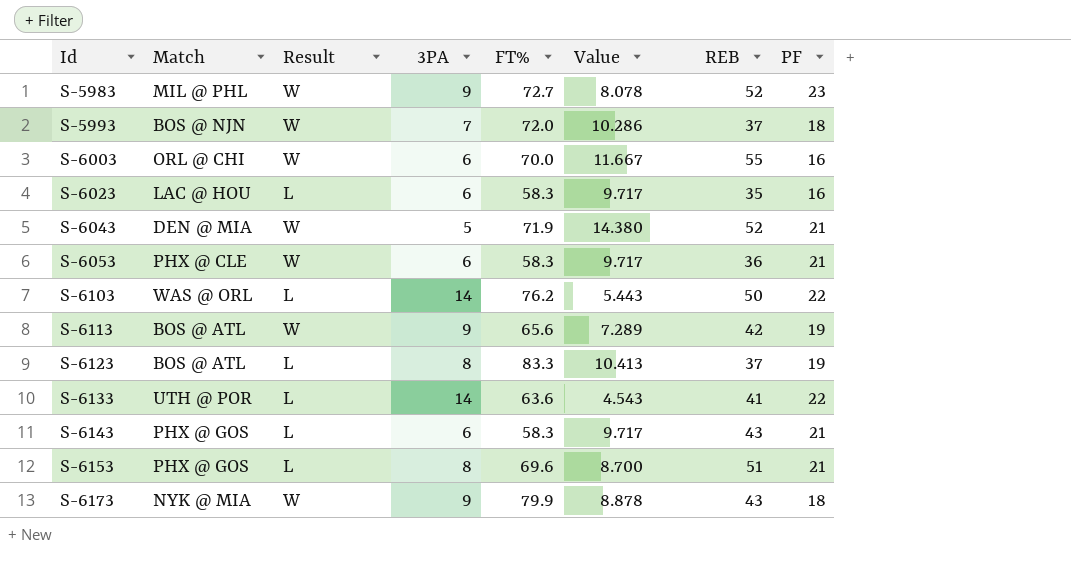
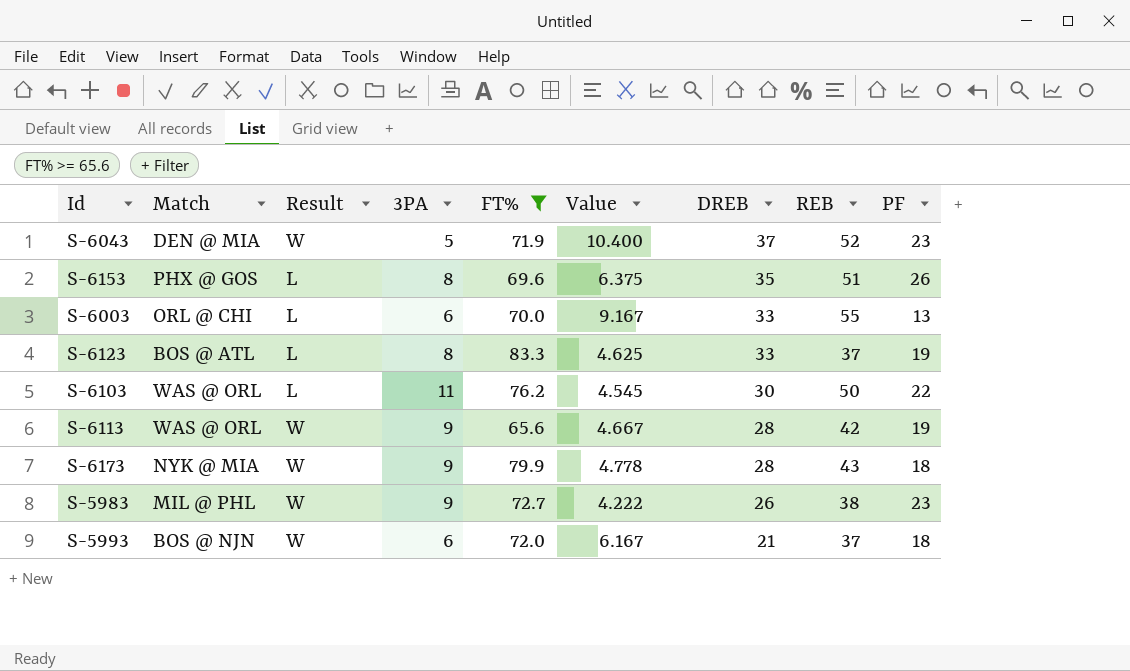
filter: none -> FT% >= 65.6
row order: Id ascending -> DREB descending
column Value | formula: [FT%] / [3PA] -> [REB] / [3PA]
column DREB | position: none -> 7
S-6043 | PF: 21 -> 23
S-6153 | PF: 21 -> 26
S-6003 | Result: W -> L
S-6003 | PF: 16 -> 13
S-6103 | 3PA: 14 -> 11
S-6113 | Match: BOS @ ATL -> WAS @ ORL
S-5983 | REB: 52 -> 38
S-5993 | 3PA: 7 -> 6

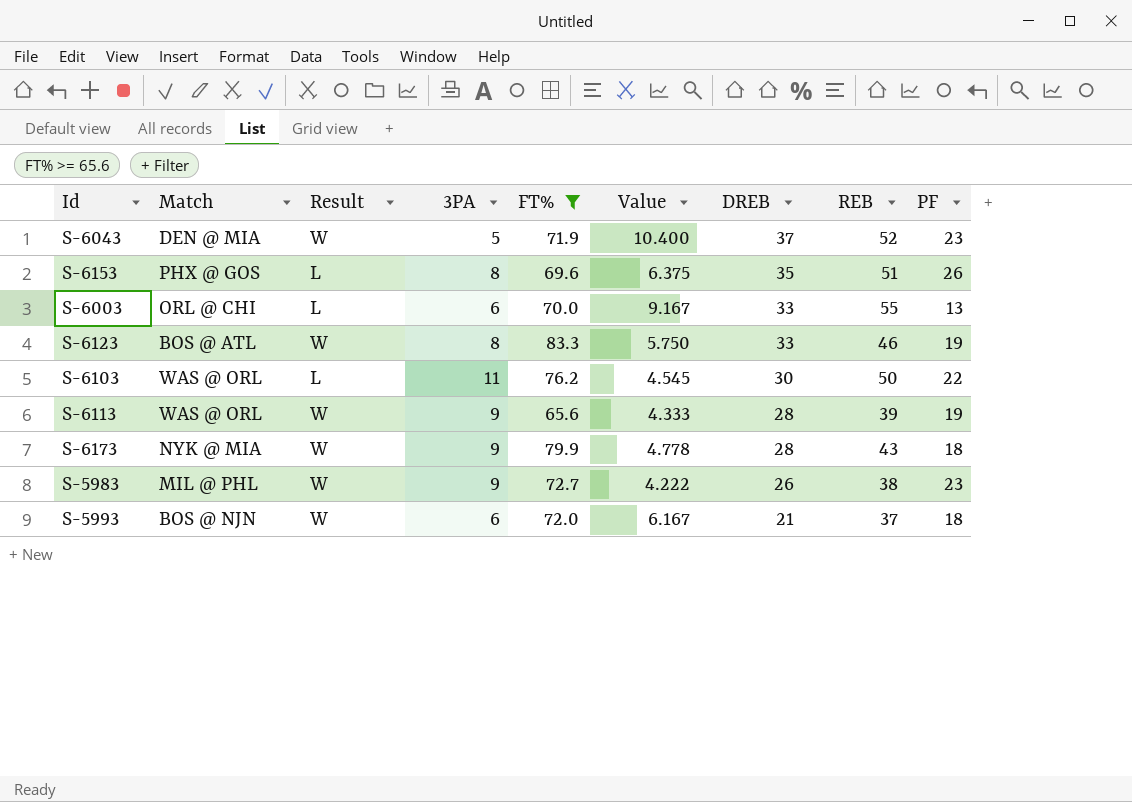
S-6123 | Result: L -> W
S-6123 | Value: 4.625 -> 5.750
S-6123 | REB: 37 -> 46
S-6113 | Value: 4.667 -> 4.333
S-6113 | REB: 42 -> 39

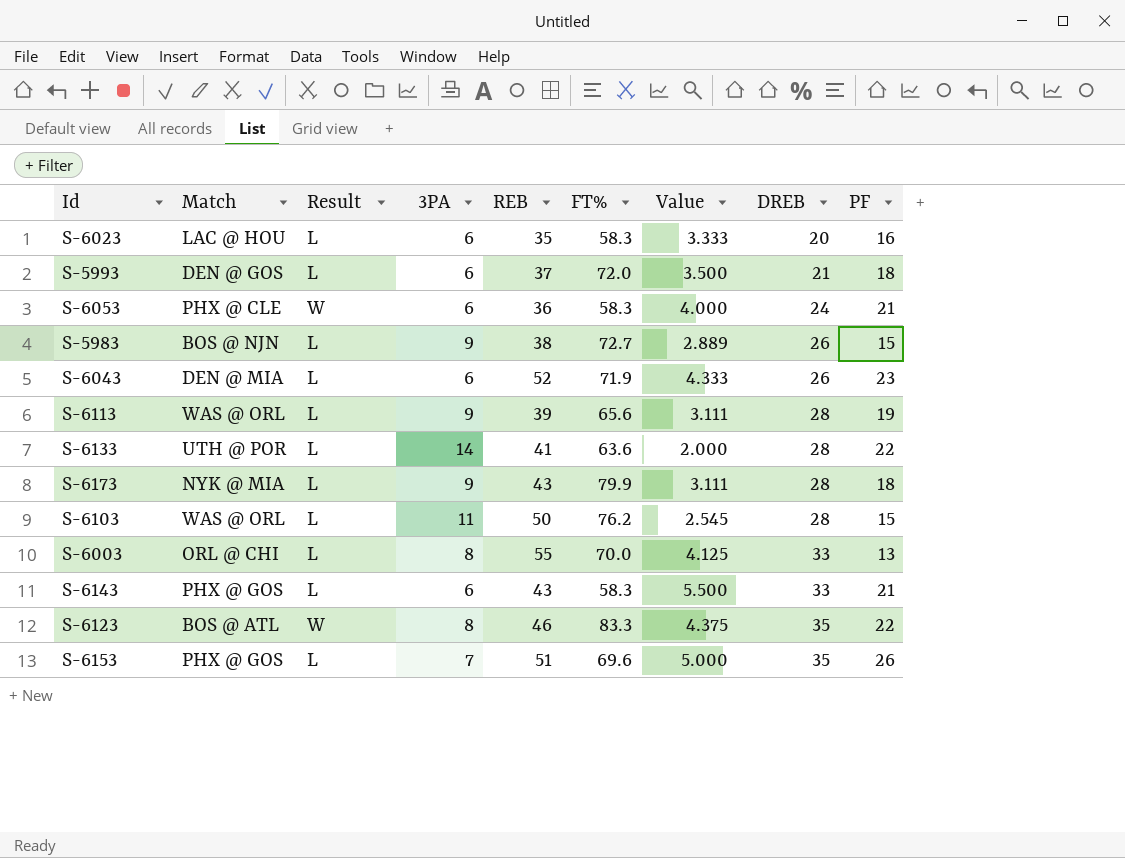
filter: FT% >= 65.6 -> none
row order: DREB descending -> DREB ascending
column REB | position: 8 -> 5
column Value | formula: [REB] / [3PA] -> [DREB] / [3PA]
S-5993 | Match: BOS @ NJN -> DEN @ GOS
S-5993 | Result: W -> L
S-5983 | Match: MIL @ PHL -> BOS @ NJN
S-5983 | Result: W -> L
S-5983 | PF: 23 -> 15
S-6043 | Result: W -> L
S-6043 | 3PA: 5 -> 6
S-6043 | DREB: 37 -> 26
S-6113 | Result: W -> L
S-6173 | Result: W -> L
S-6103 | DREB: 30 -> 28
S-6103 | PF: 22 -> 15
S-6003 | 3PA: 6 -> 8
S-6123 | DREB: 33 -> 35
S-6123 | PF: 19 -> 22
S-6153 | 3PA: 8 -> 7

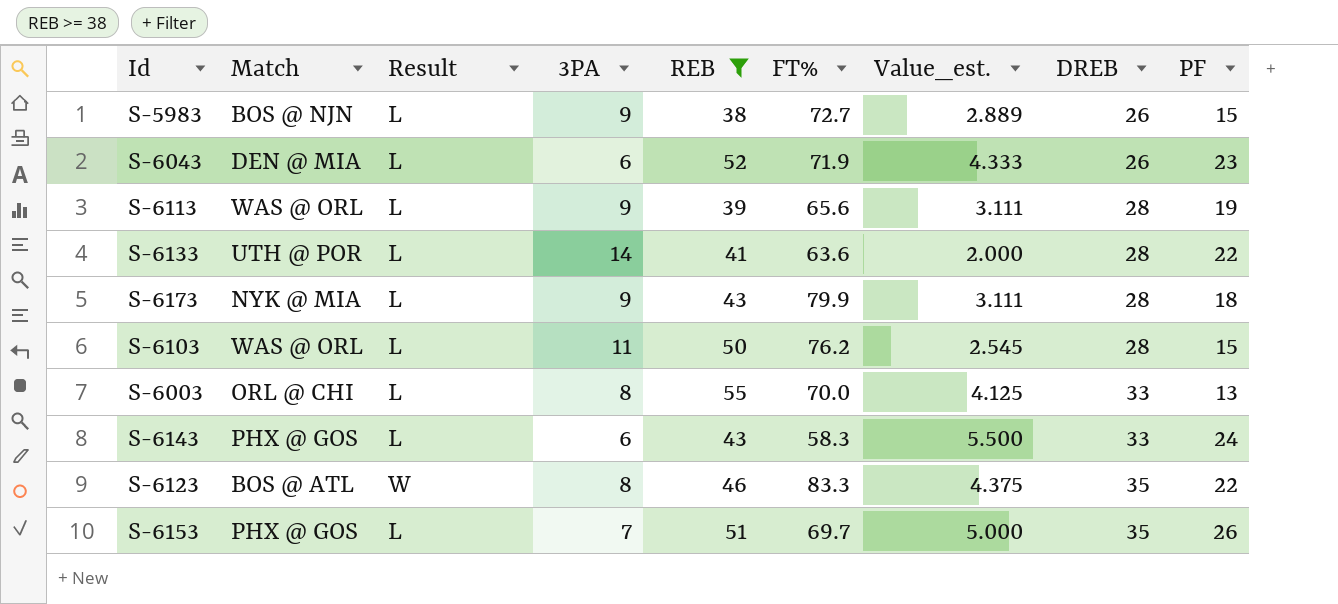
filter: none -> REB >= 38
column name: Value -> Value_est.
S-6143 | PF: 21 -> 24
S-6153 | FT%: 69.6 -> 69.7

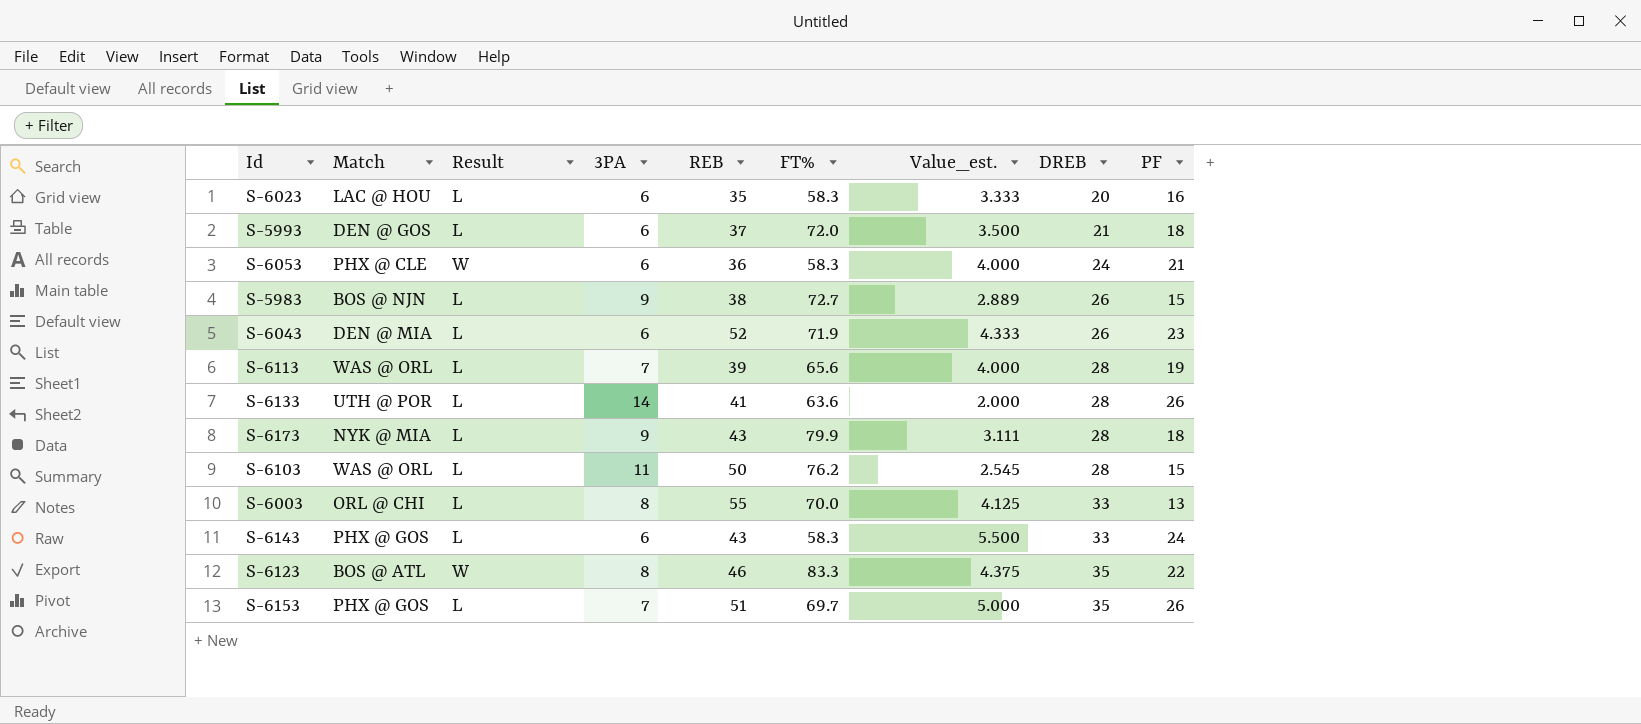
filter: REB >= 38 -> none
S-6113 | 3PA: 9 -> 7
S-6113 | Value_est.: 3.111 -> 4.000
S-6133 | PF: 22 -> 26

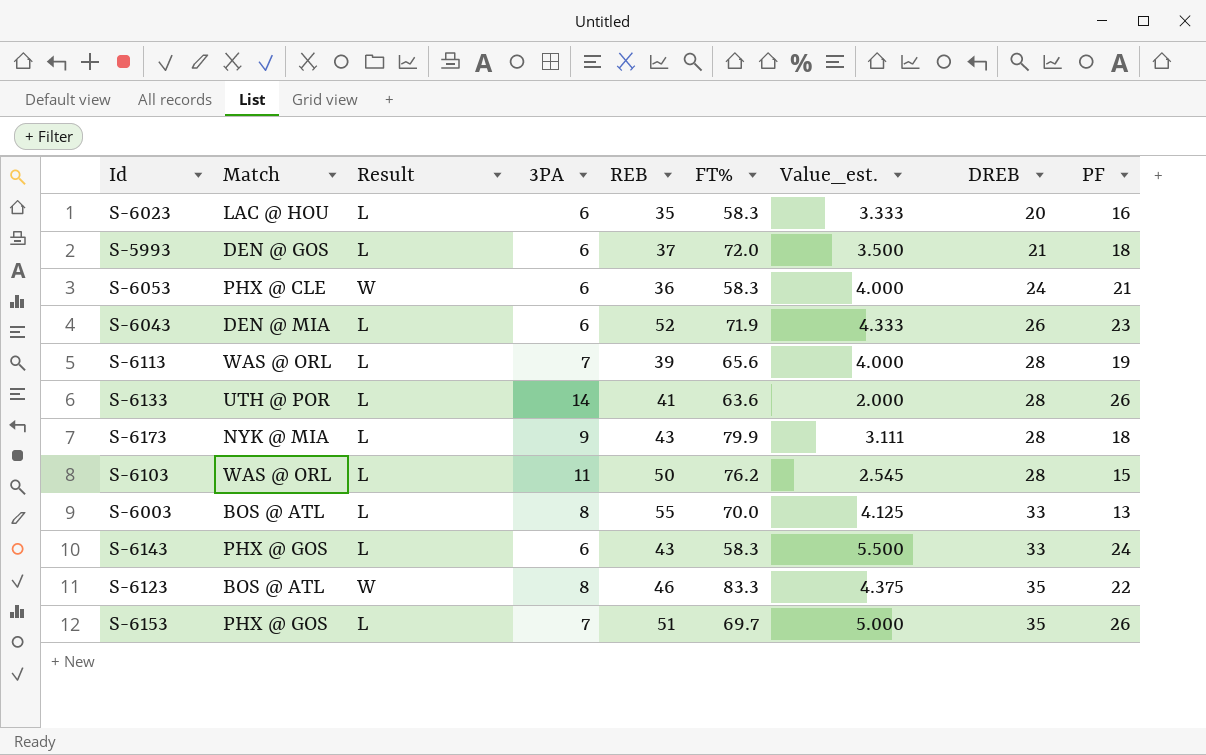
row S-5983: BOS @ NJN | L | 9 | 38 | 72.7 | 2.889 | 26 | 15 -> none
S-6003 | Match: ORL @ CHI -> BOS @ ATL

